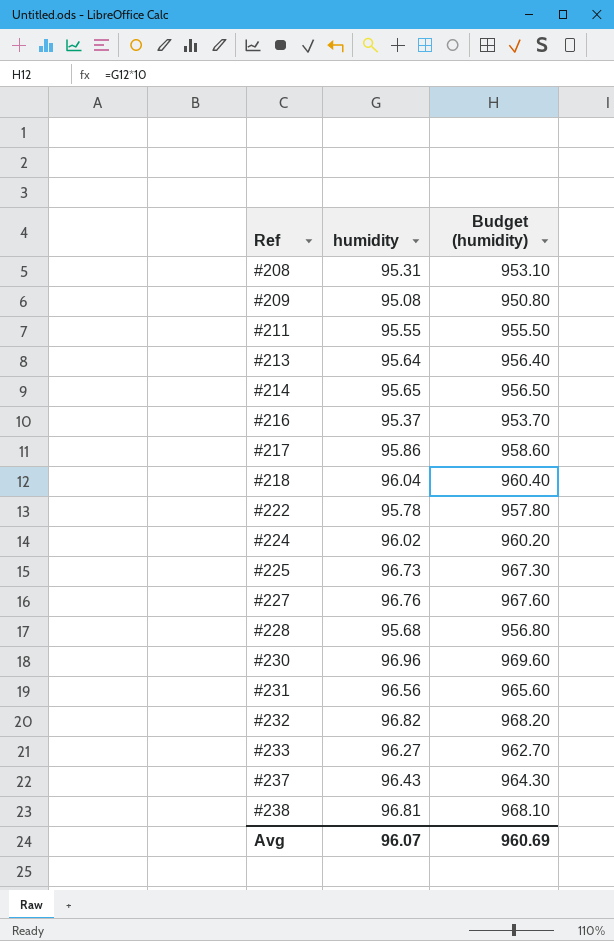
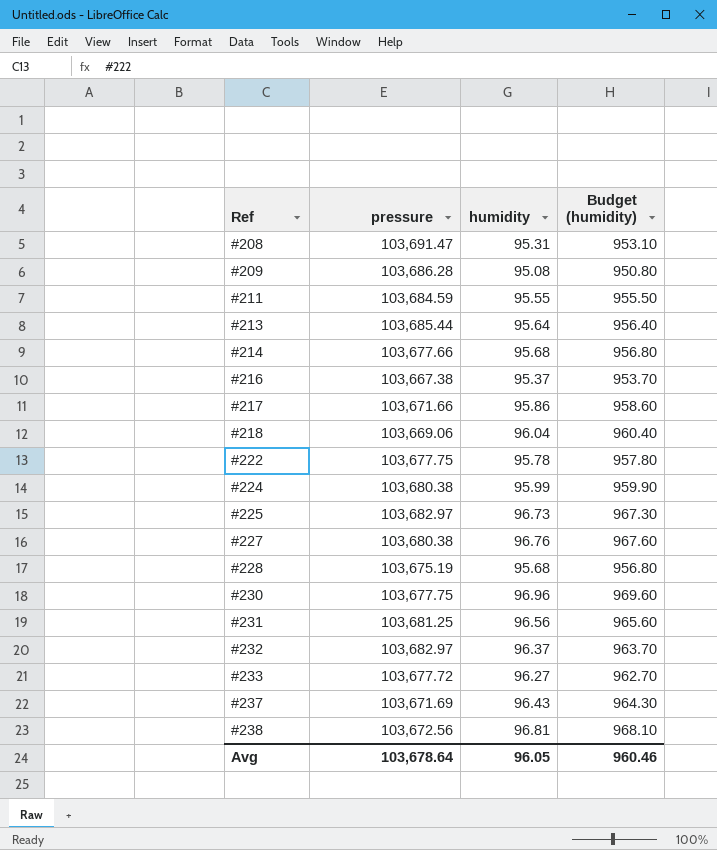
column pressure | position: none -> 2
#214 | humidity: 95.65 -> 95.68
#214 | Budget (humidity): 956.50 -> 956.80
#224 | humidity: 96.02 -> 95.99
#224 | Budget (humidity): 960.20 -> 959.90
#232 | humidity: 96.82 -> 96.37
#232 | Budget (humidity): 968.20 -> 963.70
Avg | humidity: 96.07 -> 96.05
Avg | Budget (humidity): 960.69 -> 960.46

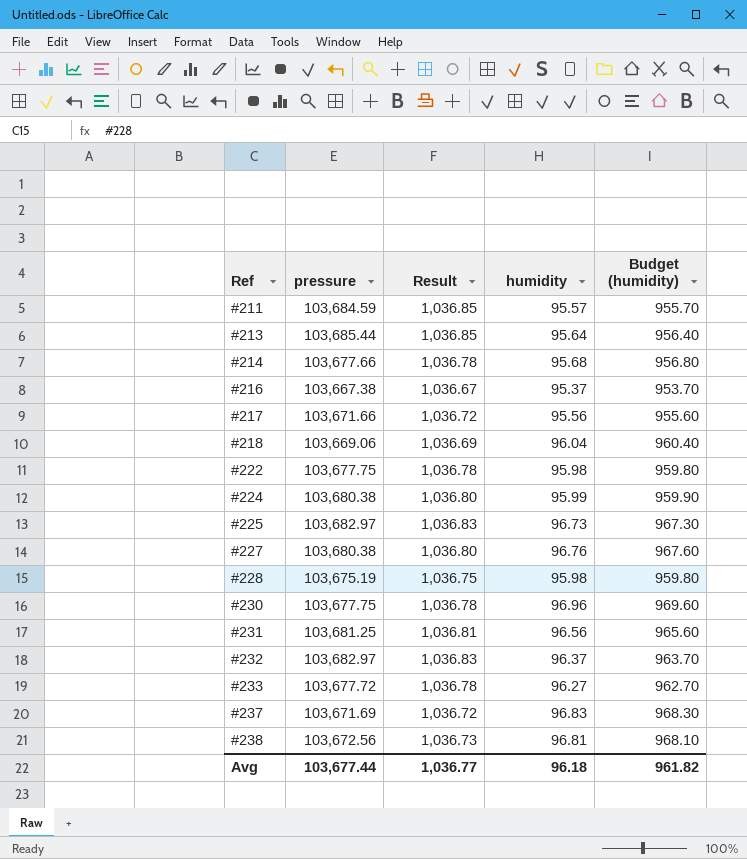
column Result | formula: none -> [pressure] * 0.01
row #208: 103,691.47 | 95.31 | 953.10 -> none
row #209: 103,686.28 | 95.08 | 950.80 -> none
#211 | humidity: 95.55 -> 95.57
#211 | Budget (humidity): 955.50 -> 955.70
#217 | humidity: 95.86 -> 95.56
#217 | Budget (humidity): 958.60 -> 955.60
#222 | humidity: 95.78 -> 95.98
#222 | Budget (humidity): 957.80 -> 959.80
#228 | humidity: 95.68 -> 95.98
#228 | Budget (humidity): 956.80 -> 959.80
#237 | humidity: 96.43 -> 96.83
#237 | Budget (humidity): 964.30 -> 968.30
Avg | pressure: 103,678.64 -> 103,677.44
Avg | humidity: 96.05 -> 96.18
Avg | Budget (humidity): 960.46 -> 961.82

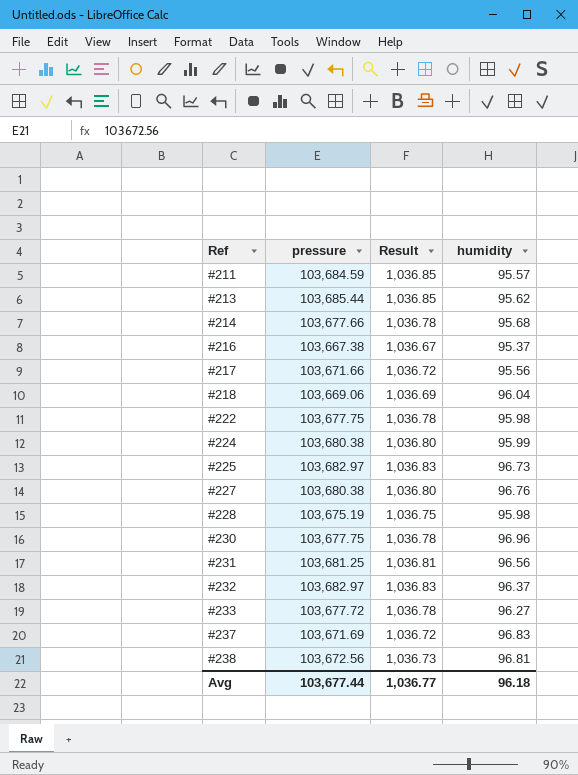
column Budget (humidity) | formula: [humidity] * 10 -> none
#213 | humidity: 95.64 -> 95.62

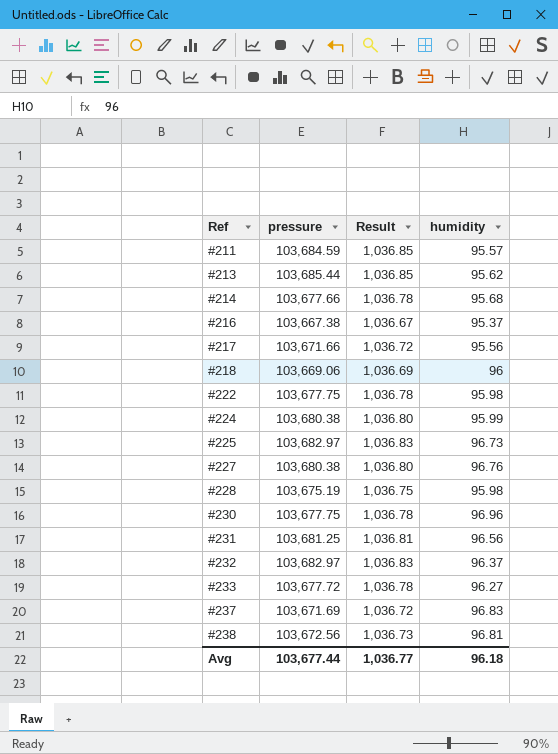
#218 | humidity: 96.04 -> 96

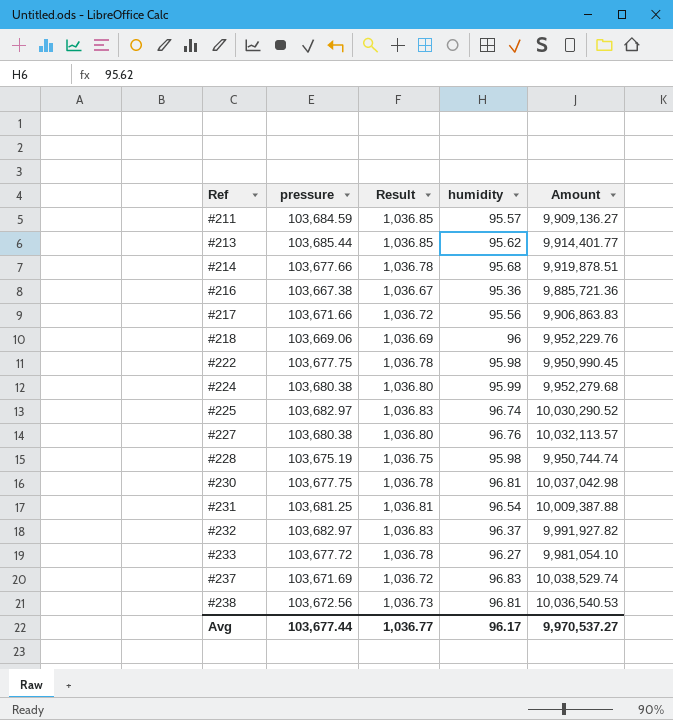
column Amount | formula: none -> [pressure] * [humidity]
#216 | humidity: 95.37 -> 95.36
#225 | humidity: 96.73 -> 96.74
#230 | humidity: 96.96 -> 96.81
#231 | humidity: 96.56 -> 96.54
Avg | humidity: 96.18 -> 96.17

